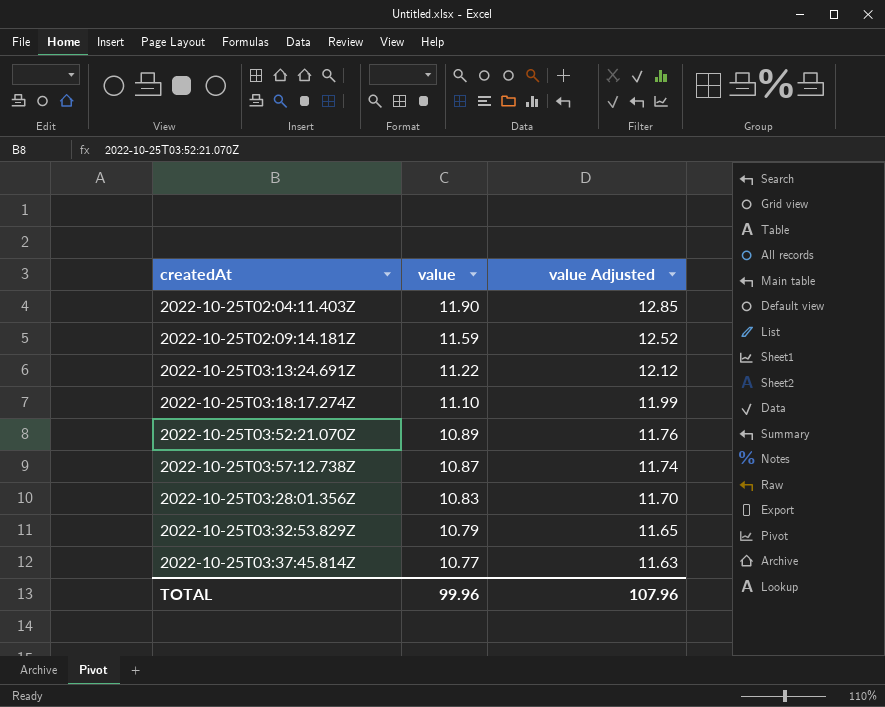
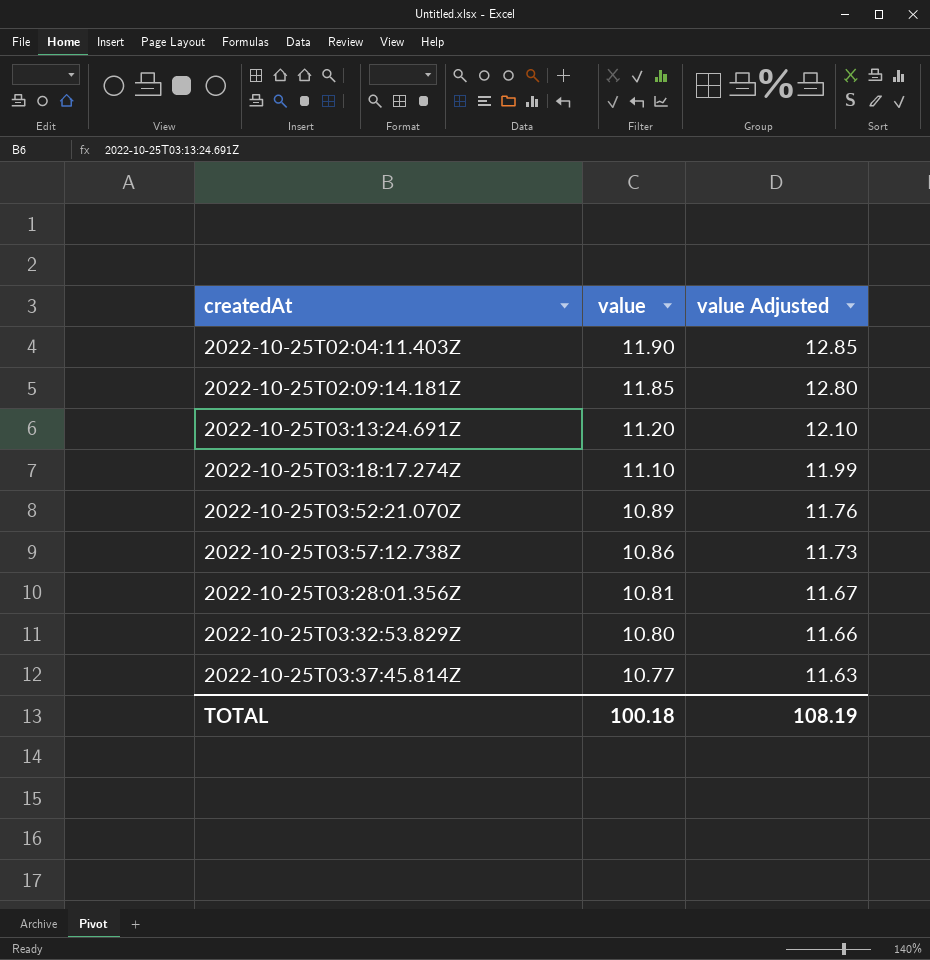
2022-10-25T02:09:14.181Z | value: 11.59 -> 11.85
2022-10-25T02:09:14.181Z | value Adjusted: 12.52 -> 12.80
2022-10-25T03:13:24.691Z | value: 11.22 -> 11.20
2022-10-25T03:13:24.691Z | value Adjusted: 12.12 -> 12.10
2022-10-25T03:57:12.738Z | value: 10.87 -> 10.86
2022-10-25T03:57:12.738Z | value Adjusted: 11.74 -> 11.73
2022-10-25T03:28:01.356Z | value: 10.83 -> 10.81
2022-10-25T03:28:01.356Z | value Adjusted: 11.70 -> 11.67
2022-10-25T03:32:53.829Z | value: 10.79 -> 10.80
2022-10-25T03:32:53.829Z | value Adjusted: 11.65 -> 11.66
TOTAL | value: 99.96 -> 100.18
TOTAL | value Adjusted: 107.96 -> 108.19

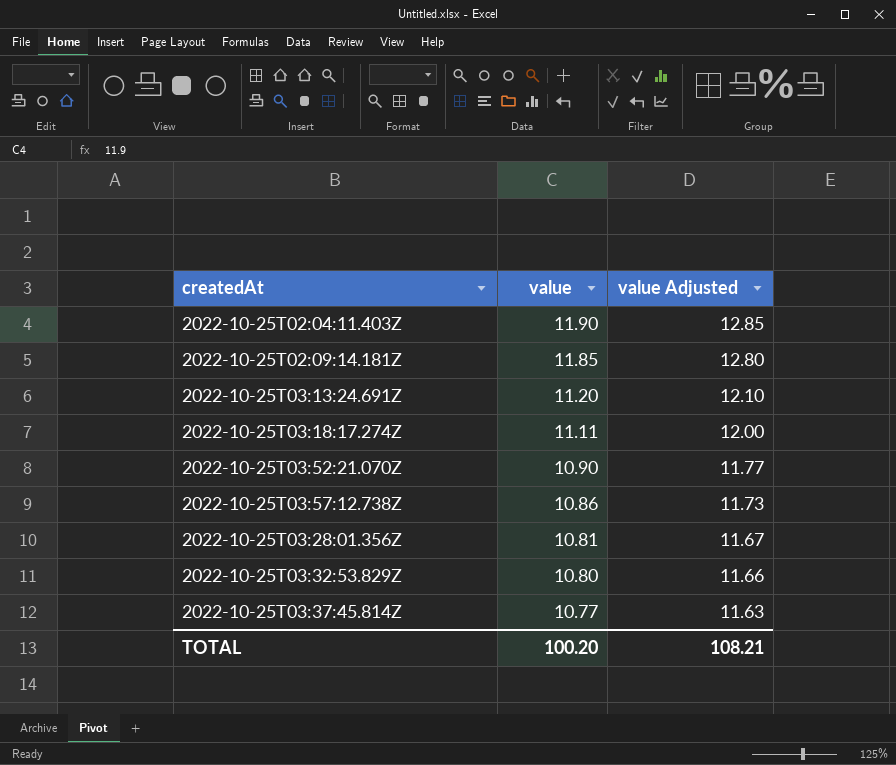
2022-10-25T03:18:17.274Z | value: 11.10 -> 11.11
2022-10-25T03:18:17.274Z | value Adjusted: 11.99 -> 12.00
2022-10-25T03:52:21.070Z | value: 10.89 -> 10.90
2022-10-25T03:52:21.070Z | value Adjusted: 11.76 -> 11.77
TOTAL | value: 100.18 -> 100.20
TOTAL | value Adjusted: 108.19 -> 108.21

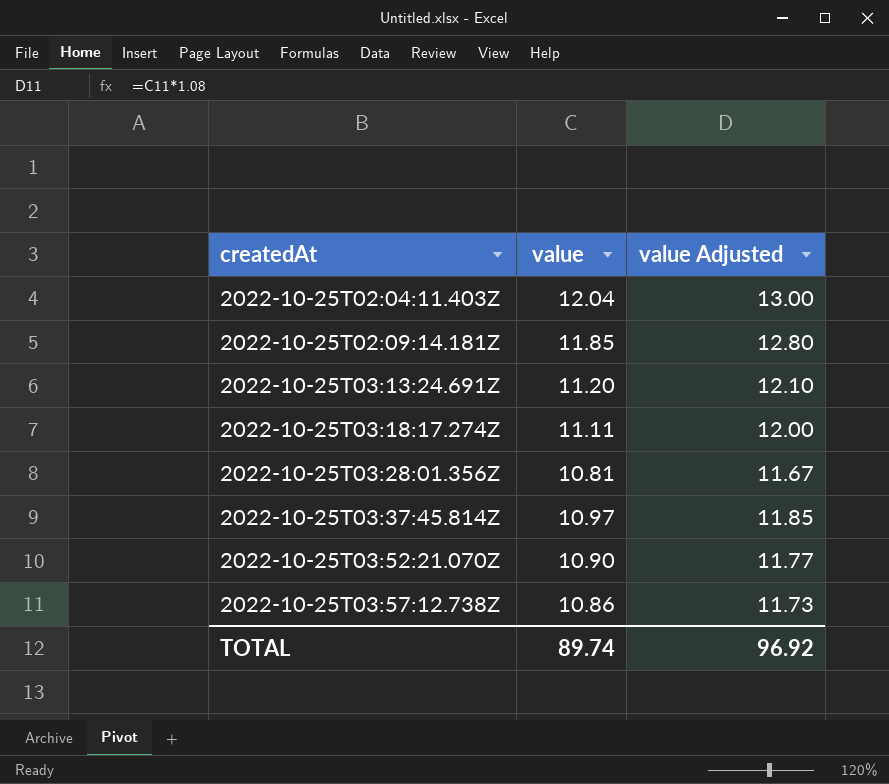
row order: value descending -> createdAt ascending
row 2022-10-25T03:32:53.829Z: 10.80 | 11.66 -> none
2022-10-25T02:04:11.403Z | value: 11.90 -> 12.04
2022-10-25T02:04:11.403Z | value Adjusted: 12.85 -> 13.00
2022-10-25T03:37:45.814Z | value: 10.77 -> 10.97
2022-10-25T03:37:45.814Z | value Adjusted: 11.63 -> 11.85
TOTAL | value: 100.20 -> 89.74
TOTAL | value Adjusted: 108.21 -> 96.92

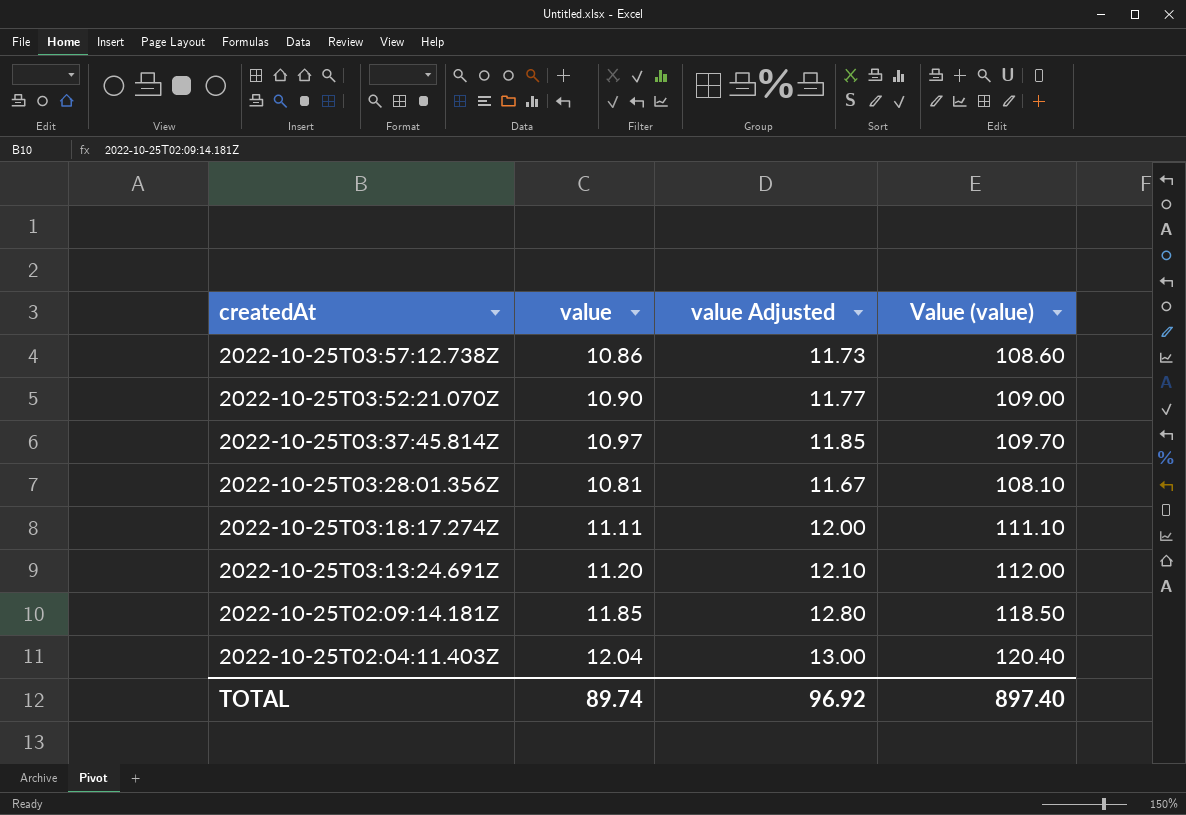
row order: createdAt ascending -> createdAt descending
column Value (value) | formula: none -> [value] * 10

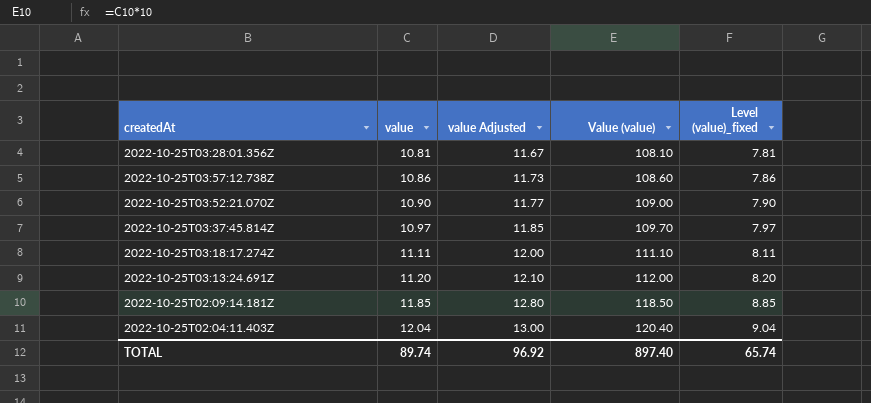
row order: createdAt descending -> value ascending
column Level (value)_fixed | formula: none -> [value] - 3

